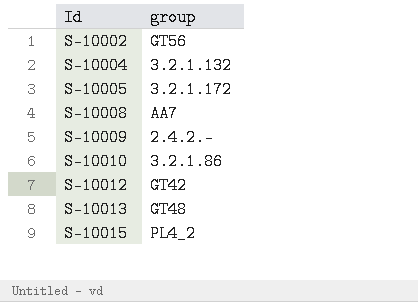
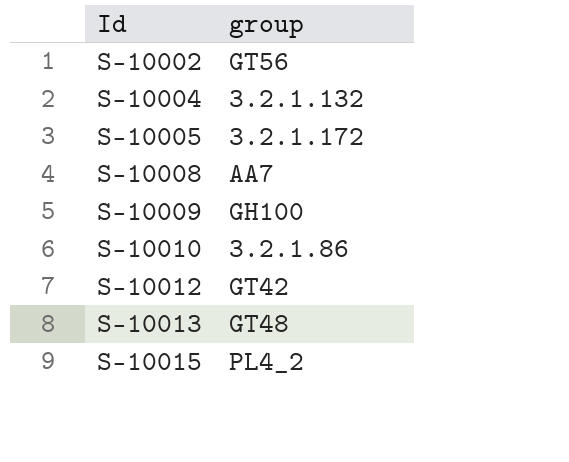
S-10009 | group: 2.4.2.- -> GH100

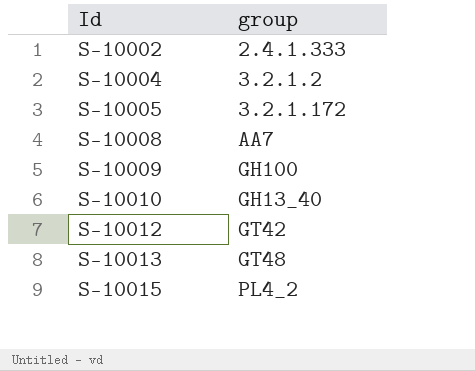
S-10002 | group: GT56 -> 2.4.1.333
S-10004 | group: 3.2.1.132 -> 3.2.1.2
S-10010 | group: 3.2.1.86 -> GH13_40

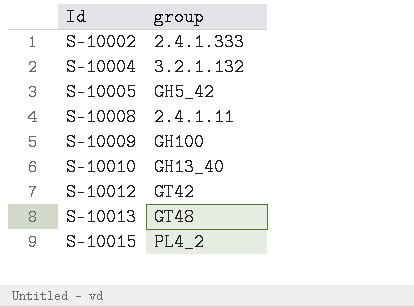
S-10004 | group: 3.2.1.2 -> 3.2.1.132
S-10005 | group: 3.2.1.172 -> GH5_42
S-10008 | group: AA7 -> 2.4.1.11

